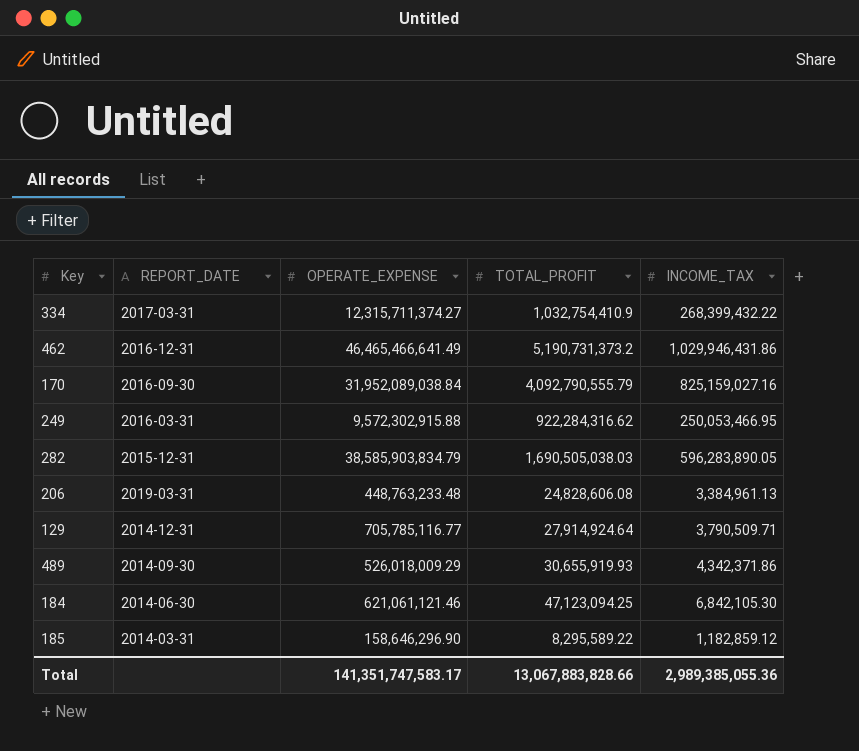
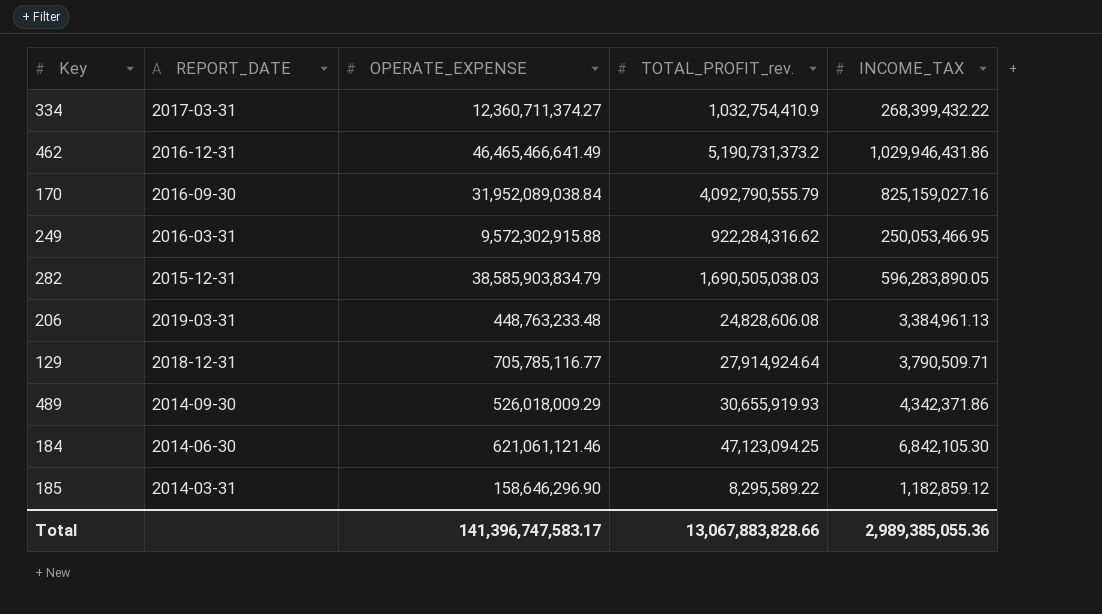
column name: TOTAL_PROFIT -> TOTAL_PROFIT_rev.
334 | OPERATE_EXPENSE: 12,315,711,374.27 -> 12,360,711,374.27
129 | REPORT_DATE: 2014-12-31 -> 2018-12-31
Total | OPERATE_EXPENSE: 141,351,747,583.17 -> 141,396,747,583.17

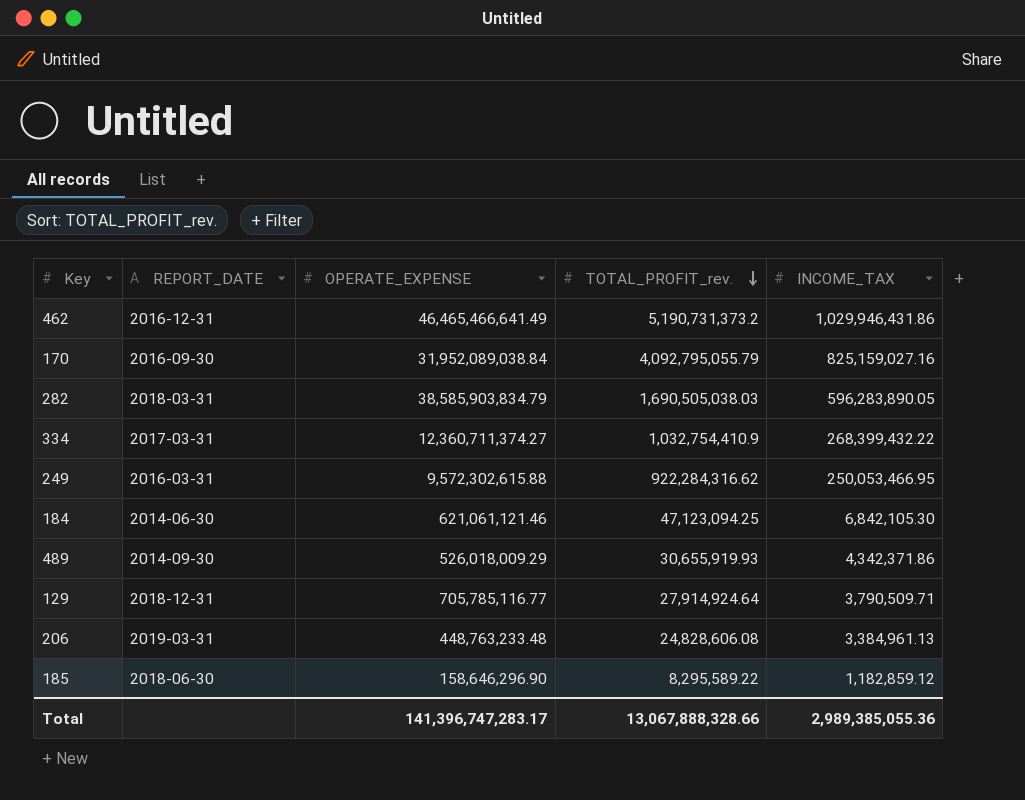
row order: none -> TOTAL_PROFIT_rev. descending
170 | TOTAL_PROFIT_rev.: 4,092,790,555.79 -> 4,092,795,055.79
282 | REPORT_DATE: 2015-12-31 -> 2018-03-31
249 | OPERATE_EXPENSE: 9,572,302,915.88 -> 9,572,302,615.88
185 | REPORT_DATE: 2014-03-31 -> 2018-06-30
Total | OPERATE_EXPENSE: 141,396,747,583.17 -> 141,396,747,283.17
Total | TOTAL_PROFIT_rev.: 13,067,883,828.66 -> 13,067,888,328.66

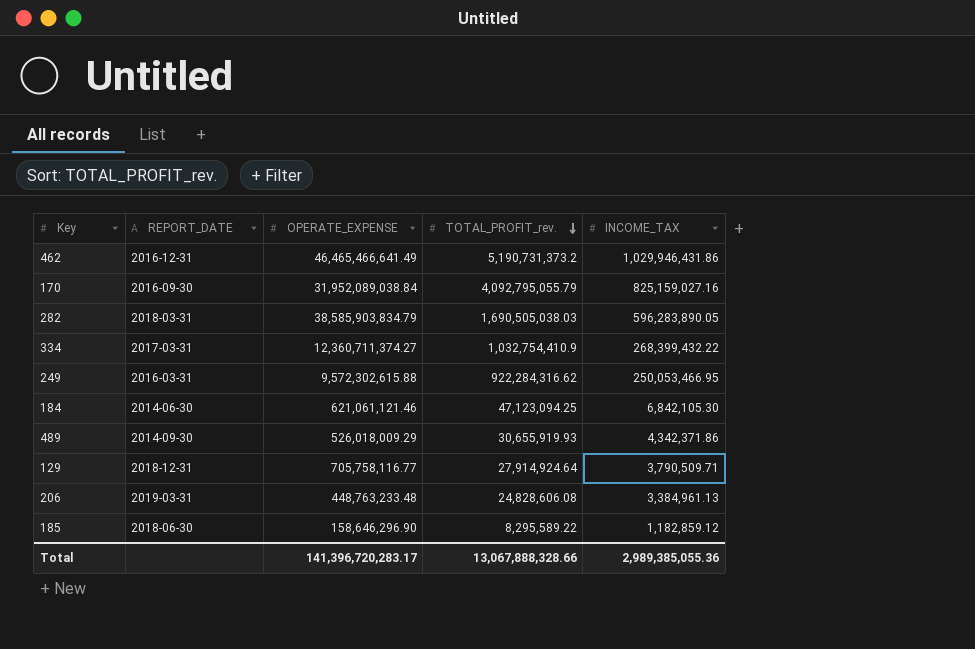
129 | OPERATE_EXPENSE: 705,785,116.77 -> 705,758,116.77
Total | OPERATE_EXPENSE: 141,396,747,283.17 -> 141,396,720,283.17

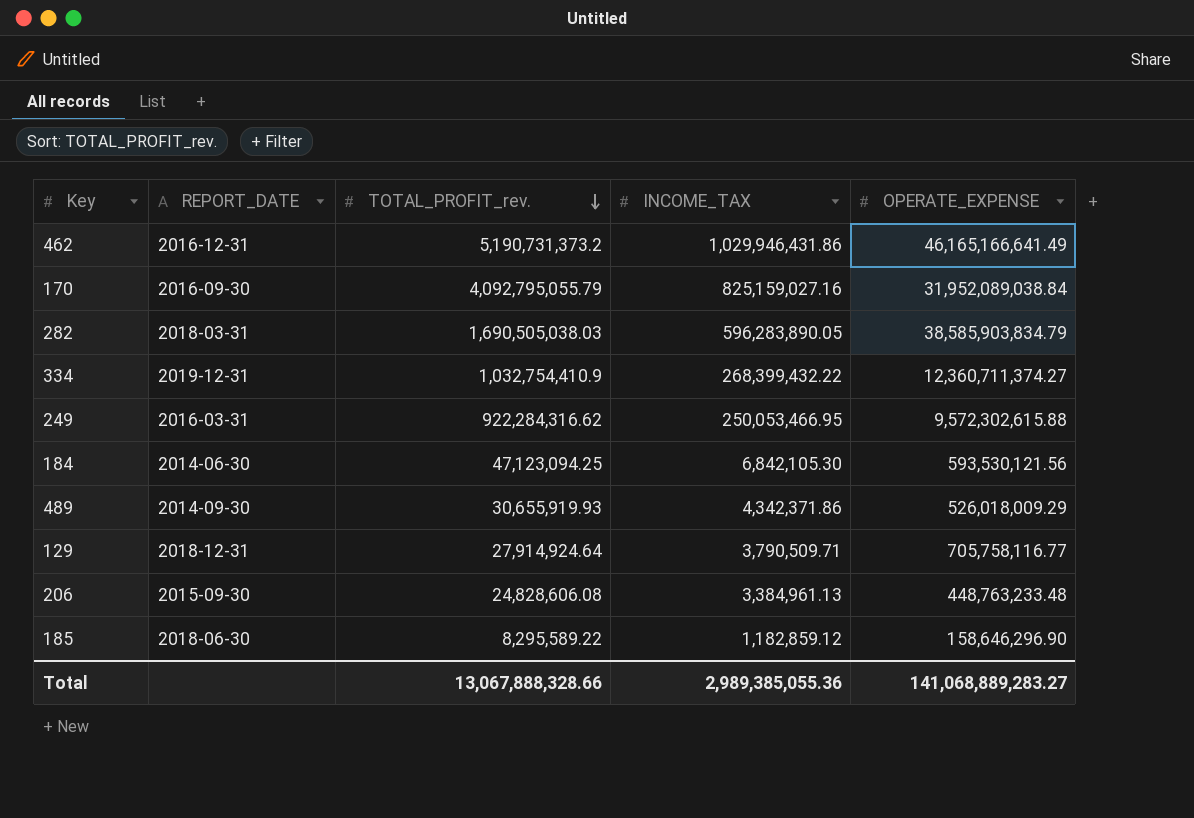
column OPERATE_EXPENSE | position: 3 -> 5
462 | OPERATE_EXPENSE: 46,465,466,641.49 -> 46,165,166,641.49
334 | REPORT_DATE: 2017-03-31 -> 2019-12-31
184 | OPERATE_EXPENSE: 621,061,121.46 -> 593,530,121.56
206 | REPORT_DATE: 2019-03-31 -> 2015-09-30
Total | OPERATE_EXPENSE: 141,396,720,283.17 -> 141,068,889,283.27

